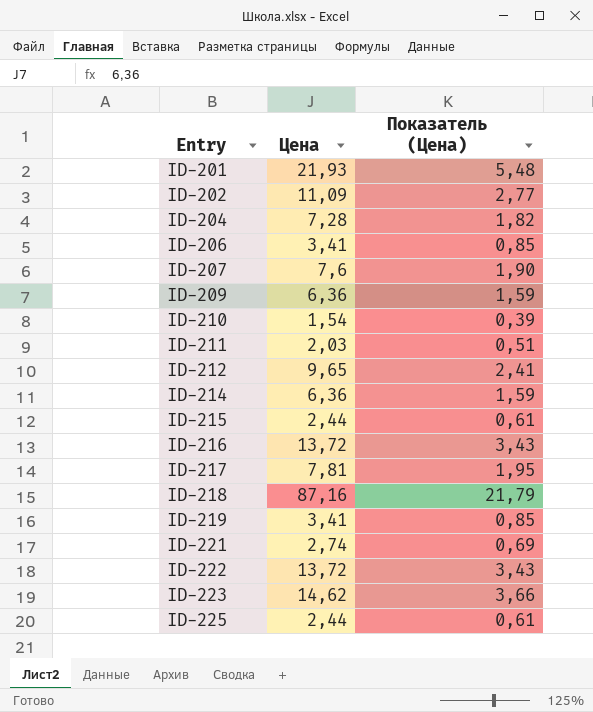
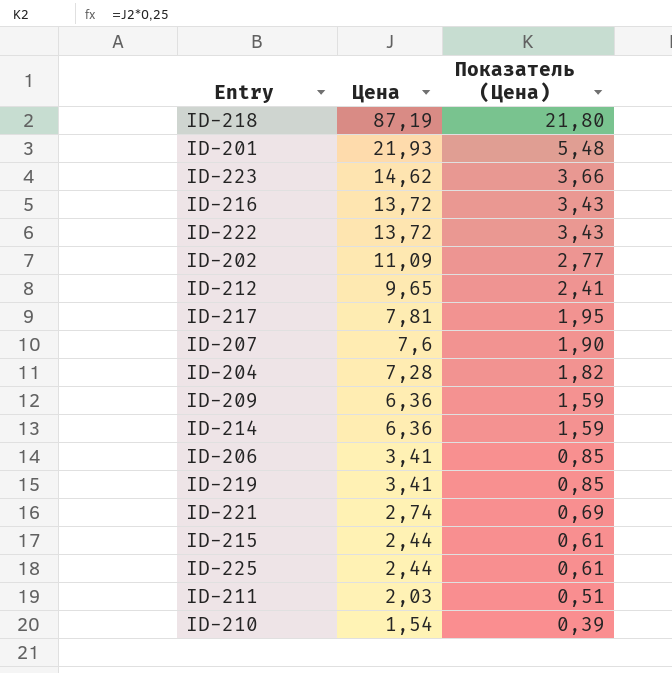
row order: Entry ascending -> Цена descending
ID-218 | Цена: 87,16 -> 87,19
ID-218 | Показатель (Цена): 21,79 -> 21,80

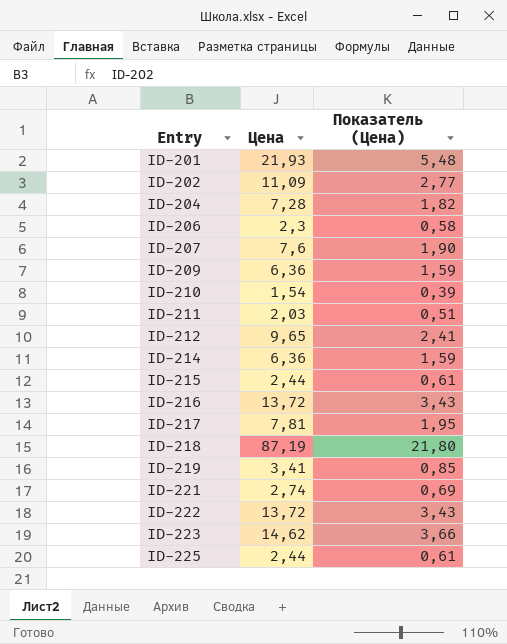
row order: Цена descending -> Entry ascending
ID-206 | Цена: 3,41 -> 2,3
ID-206 | Показатель (Цена): 0,85 -> 0,58

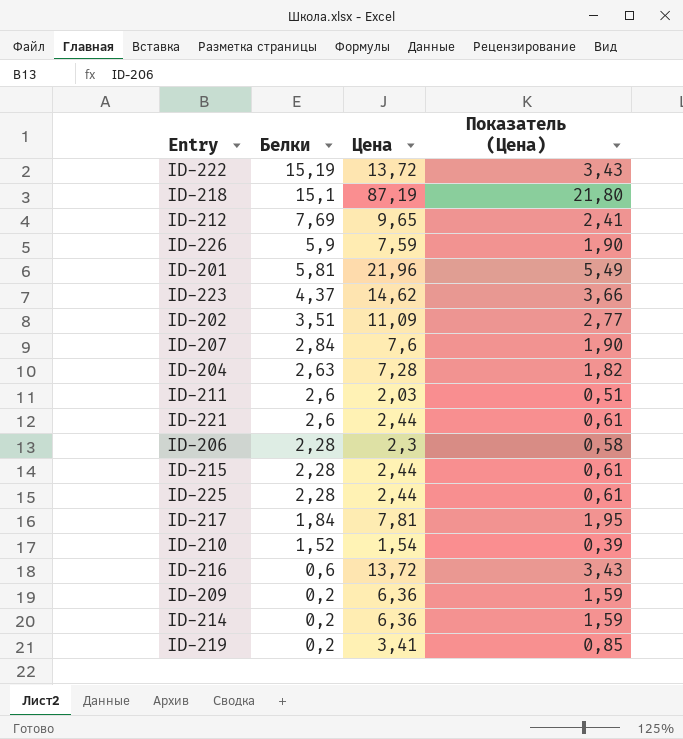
row order: Entry ascending -> Белки descending
column Белки | position: none -> 2
row ID-226: none -> 5,9 | 7,59 | 1,90
ID-201 | Цена: 21,93 -> 21,96
ID-201 | Показатель (Цена): 5,48 -> 5,49
ID-221 | Цена: 2,74 -> 2,44
ID-221 | Показатель (Цена): 0,69 -> 0,61

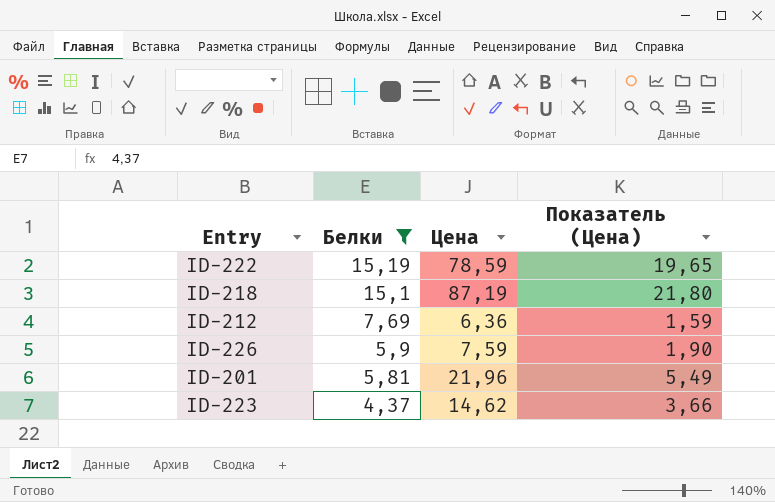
filter: none -> Белки >= 4,37
ID-222 | Цена: 13,72 -> 78,59
ID-222 | Показатель (Цена): 3,43 -> 19,65
ID-212 | Цена: 9,65 -> 6,36
ID-212 | Показатель (Цена): 2,41 -> 1,59

